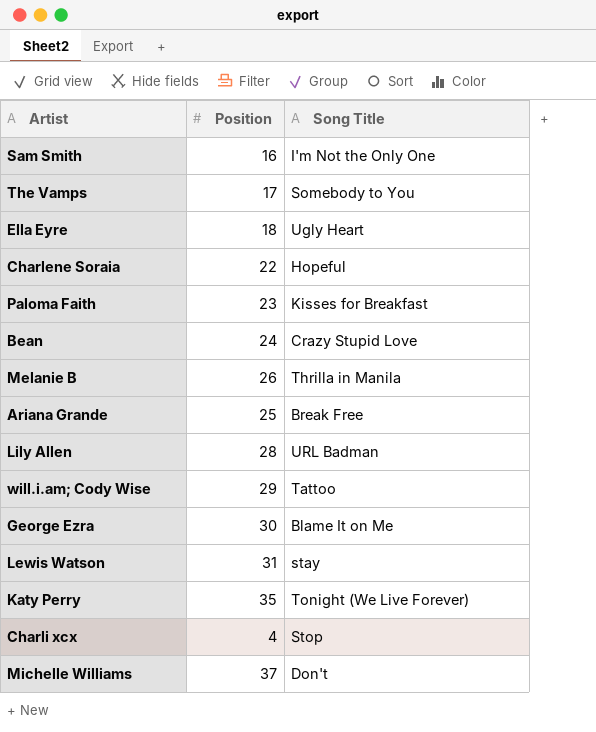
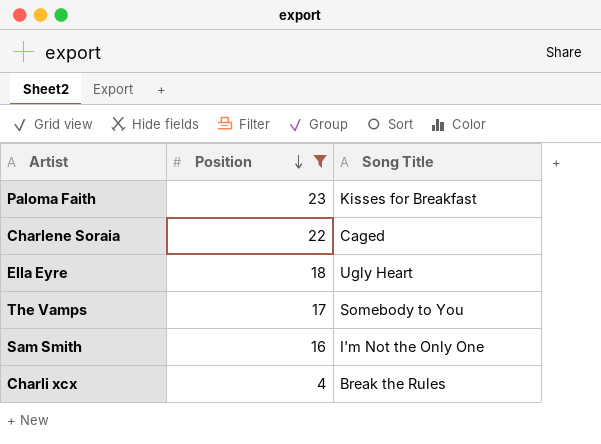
filter: none -> Position <= 23
row order: none -> Position descending
Charlene Soraia | Song Title: Hopeful -> Caged
Charli xcx | Song Title: Stop -> Break the Rules

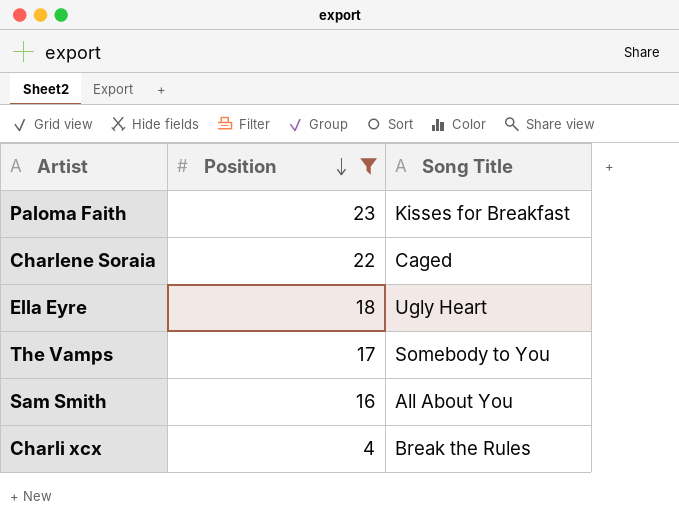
Sam Smith | Song Title: I'm Not the Only One -> All About You

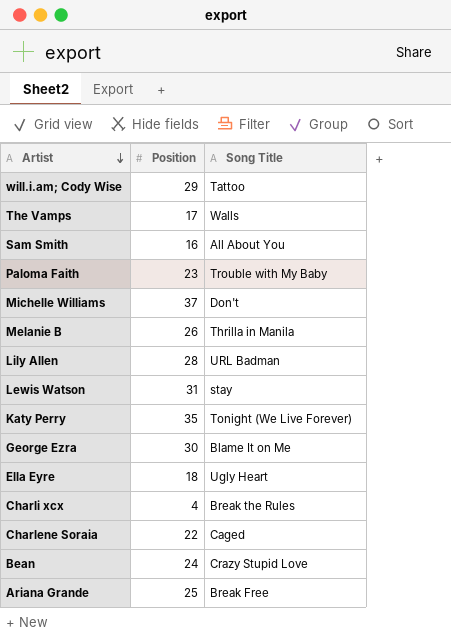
filter: Position <= 23 -> none
row order: Position descending -> Artist descending
The Vamps | Song Title: Somebody to You -> Walls
Paloma Faith | Song Title: Kisses for Breakfast -> Trouble with My Baby

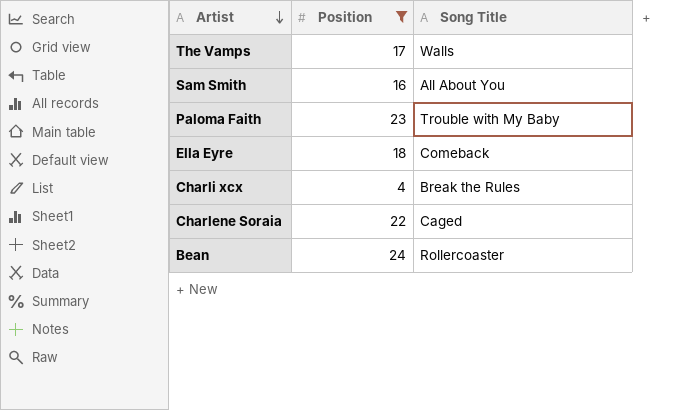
filter: none -> Position <= 24
Ella Eyre | Song Title: Ugly Heart -> Comeback
Bean | Song Title: Crazy Stupid Love -> Rollercoaster

